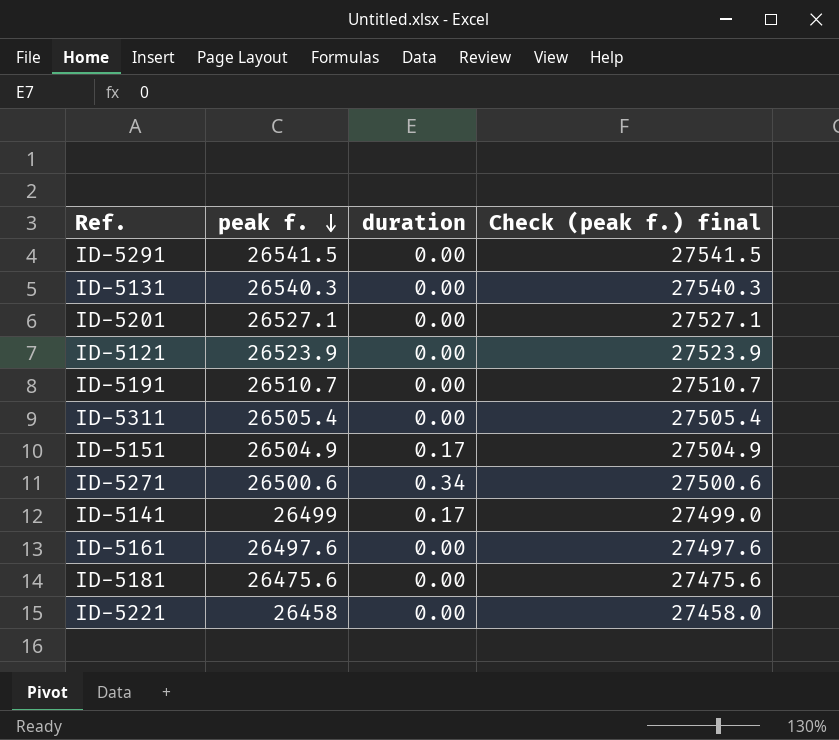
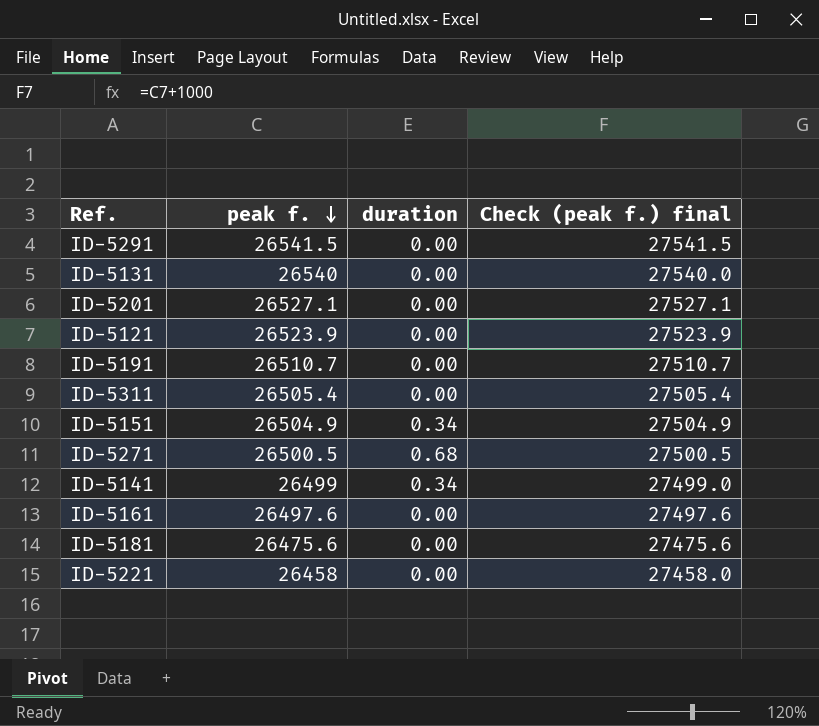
ID-5131 | peak f.: 26540.3 -> 26540
ID-5131 | Check (peak f.) final: 27540.3 -> 27540.0
ID-5151 | duration: 0.17 -> 0.34
ID-5271 | peak f.: 26500.6 -> 26500.5
ID-5271 | duration: 0.34 -> 0.68
ID-5271 | Check (peak f.) final: 27500.6 -> 27500.5
ID-5141 | duration: 0.17 -> 0.34

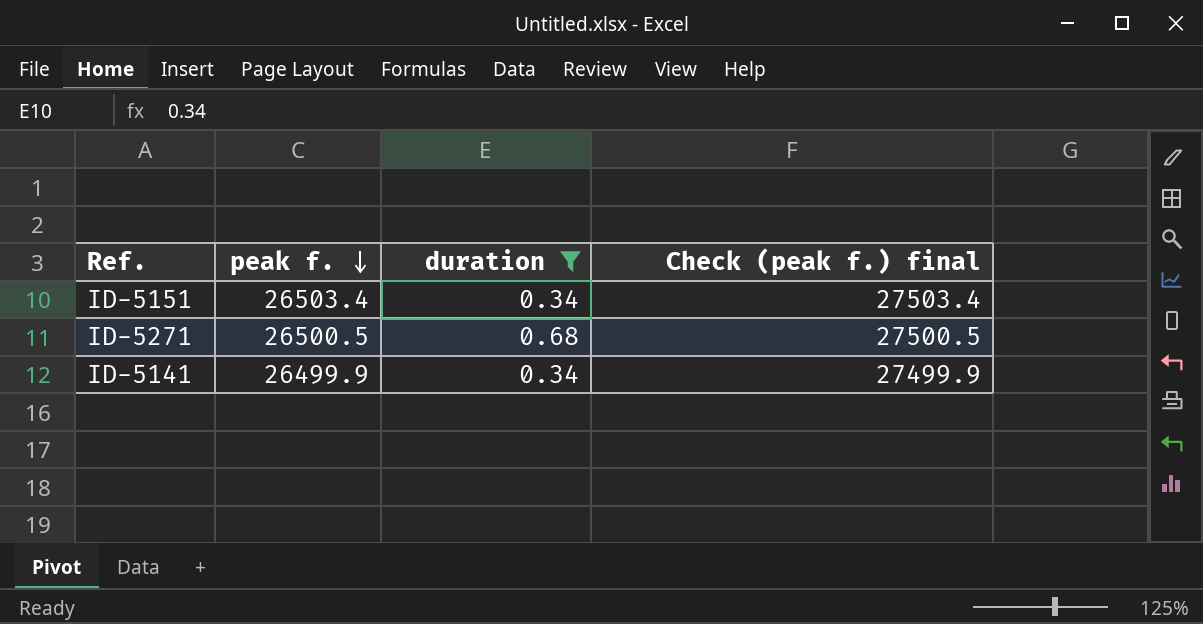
filter: none -> duration != 0.00
ID-5151 | peak f.: 26504.9 -> 26503.4
ID-5151 | Check (peak f.) final: 27504.9 -> 27503.4
ID-5141 | peak f.: 26499 -> 26499.9
ID-5141 | Check (peak f.) final: 27499.0 -> 27499.9

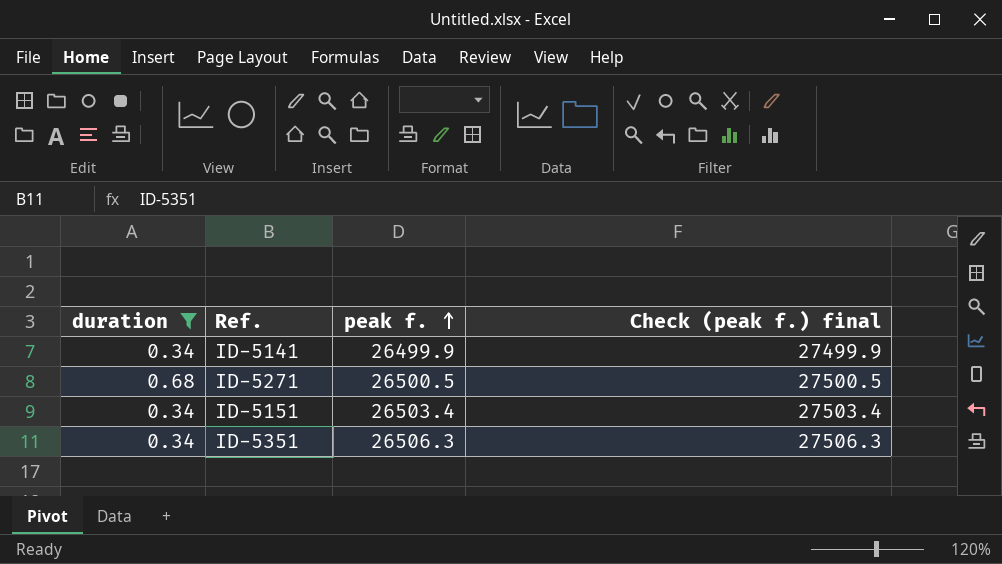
row order: peak f. descending -> peak f. ascending
column duration | position: 3 -> 1
row ID-5351: none -> 0.34 | 26506.3 | 27506.3

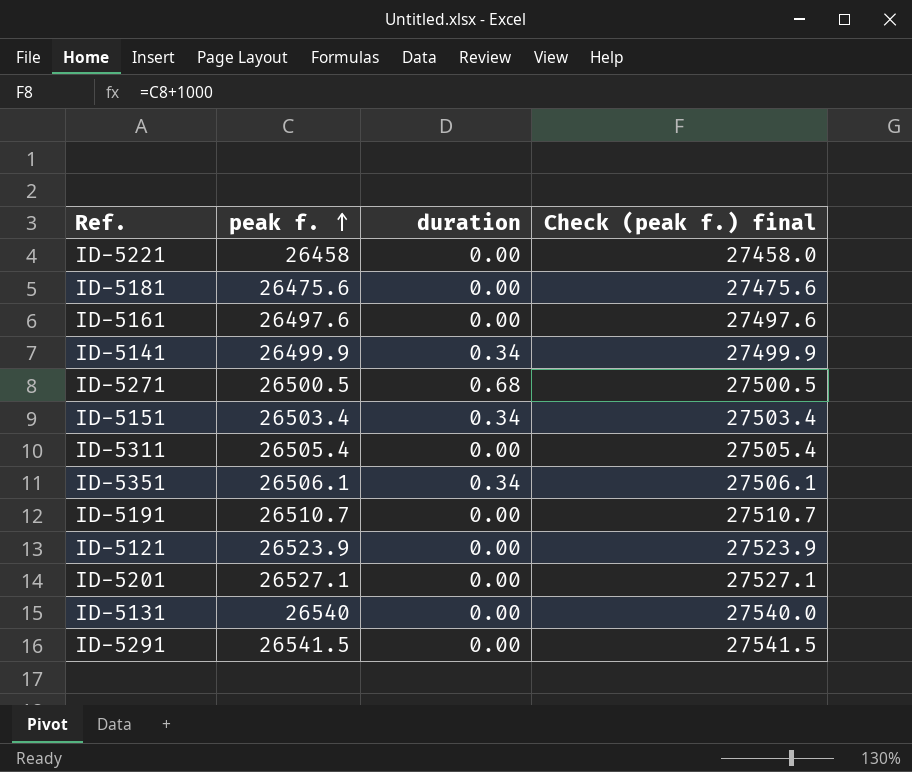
filter: duration != 0.00 -> none
column duration | position: 1 -> 3
ID-5351 | peak f.: 26506.3 -> 26506.1
ID-5351 | Check (peak f.) final: 27506.3 -> 27506.1

